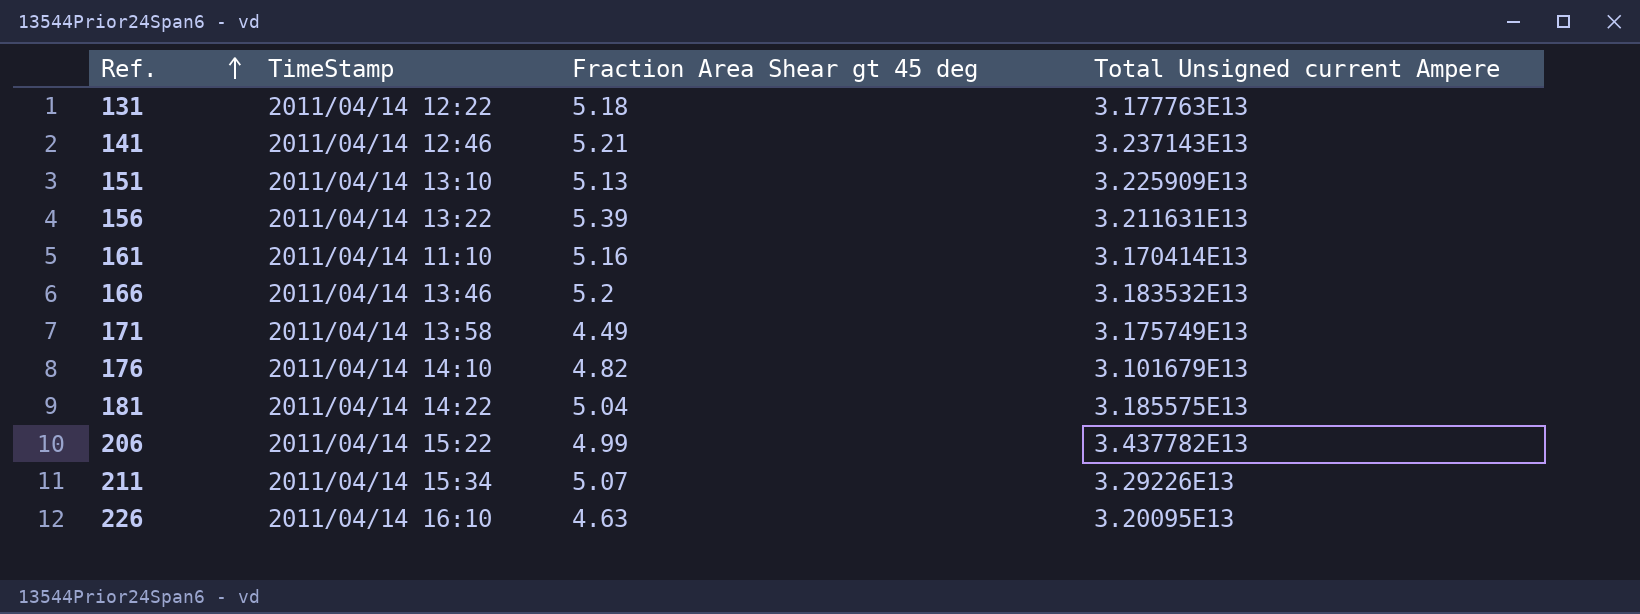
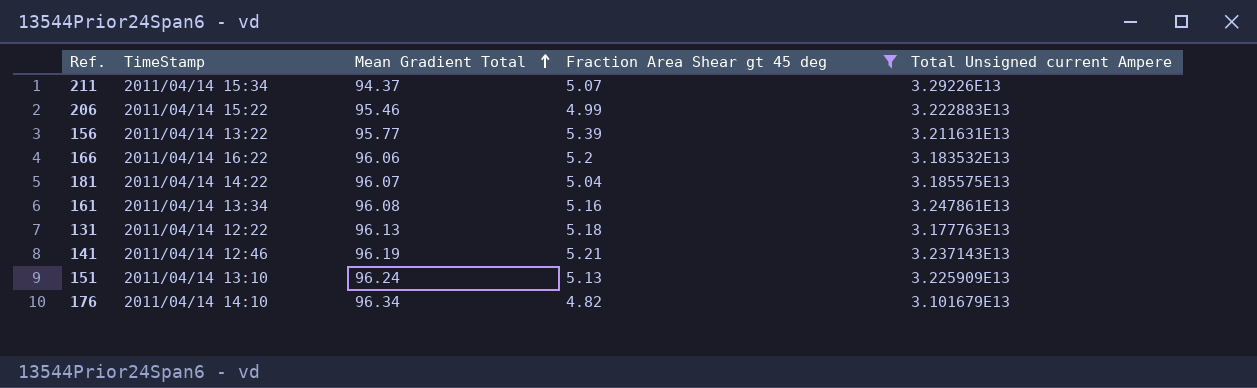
filter: none -> Fraction Area Shear gt 45 deg >= 4.82
row order: Ref. ascending -> Mean Gradient Total ascending
column Mean Gradient Total | position: none -> 3
206 | Total Unsigned current Ampere: 3.437782E13 -> 3.222883E13
166 | TimeStamp: 2011/04/14 13:46 -> 2011/04/14 16:22
161 | TimeStamp: 2011/04/14 11:10 -> 2011/04/14 13:34
161 | Total Unsigned current Ampere: 3.170414E13 -> 3.247861E13

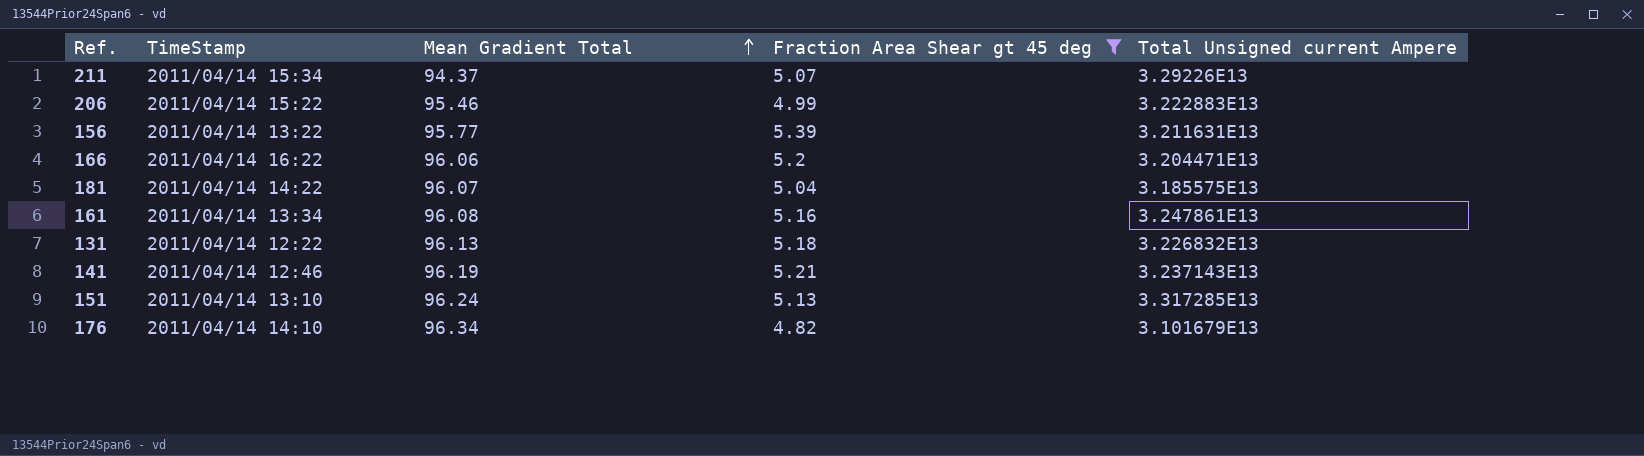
166 | Total Unsigned current Ampere: 3.183532E13 -> 3.204471E13
131 | Total Unsigned current Ampere: 3.177763E13 -> 3.226832E13
151 | Total Unsigned current Ampere: 3.225909E13 -> 3.317285E13

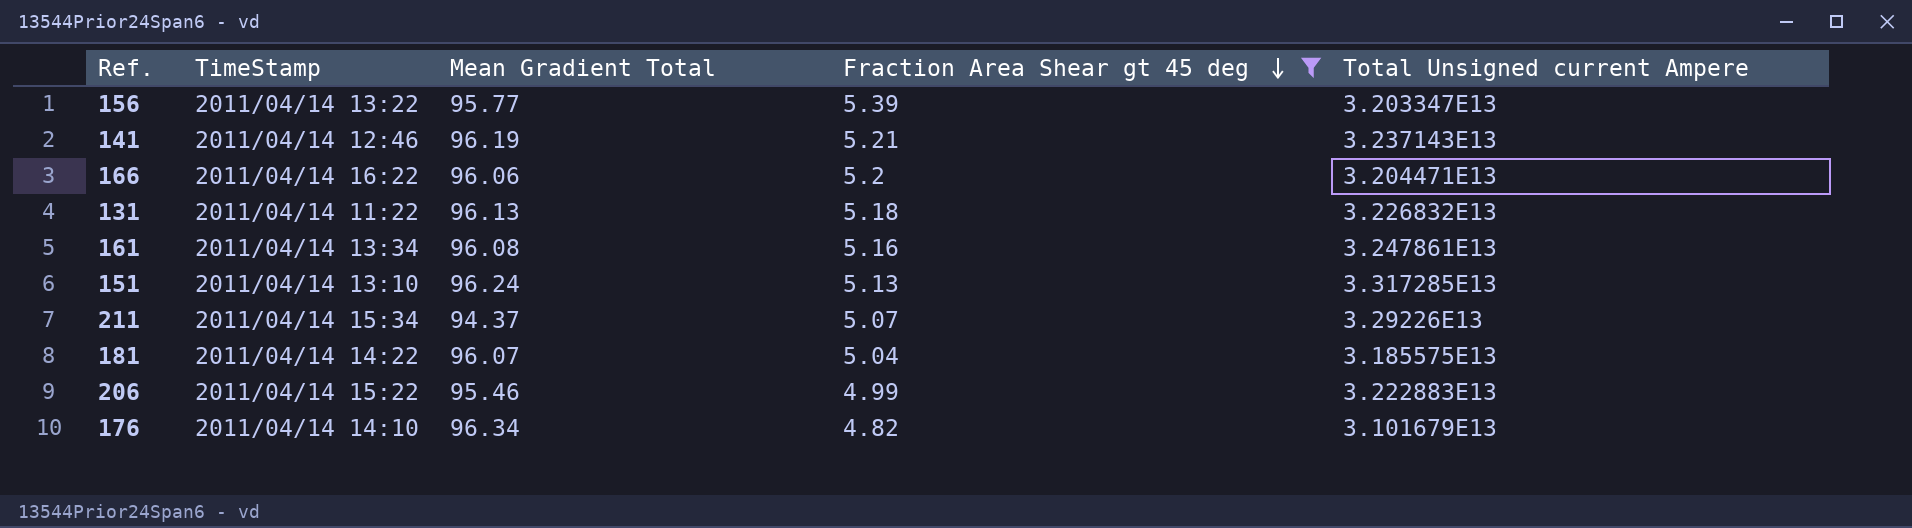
row order: Mean Gradient Total ascending -> Fraction Area Shear gt 45 deg descending
156 | Total Unsigned current Ampere: 3.211631E13 -> 3.203347E13
131 | TimeStamp: 2011/04/14 12:22 -> 2011/04/14 11:22

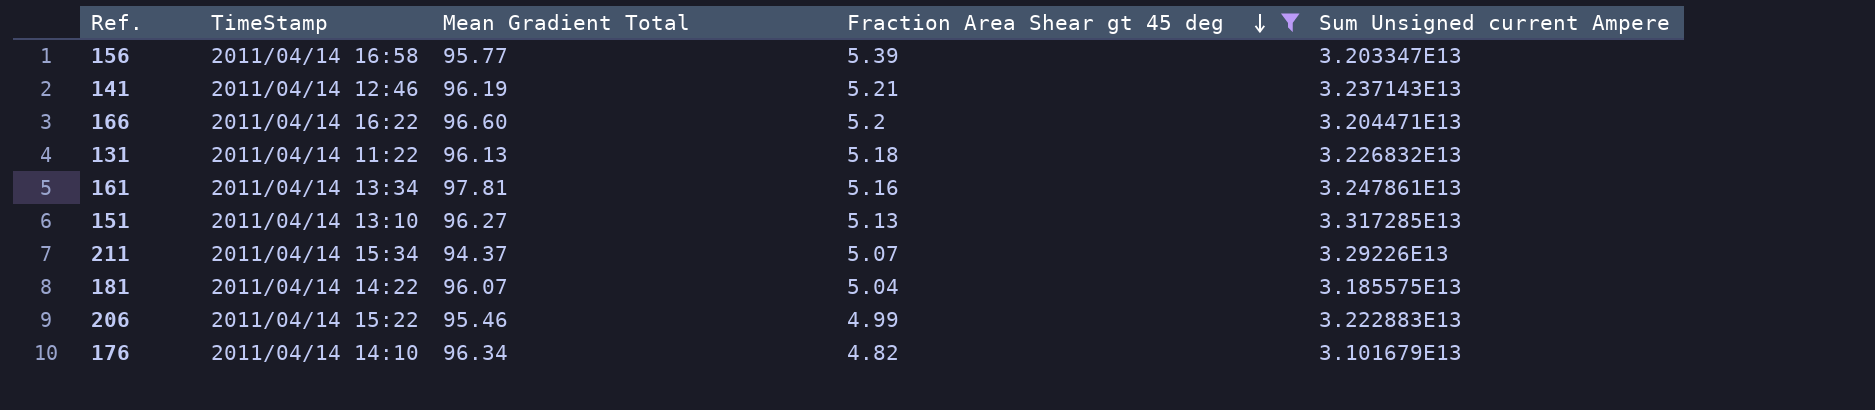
column name: Total Unsigned current Ampere -> Sum Unsigned current Ampere
156 | TimeStamp: 2011/04/14 13:22 -> 2011/04/14 16:58
166 | Mean Gradient Total: 96.06 -> 96.60
161 | Mean Gradient Total: 96.08 -> 97.81
151 | Mean Gradient Total: 96.24 -> 96.27

